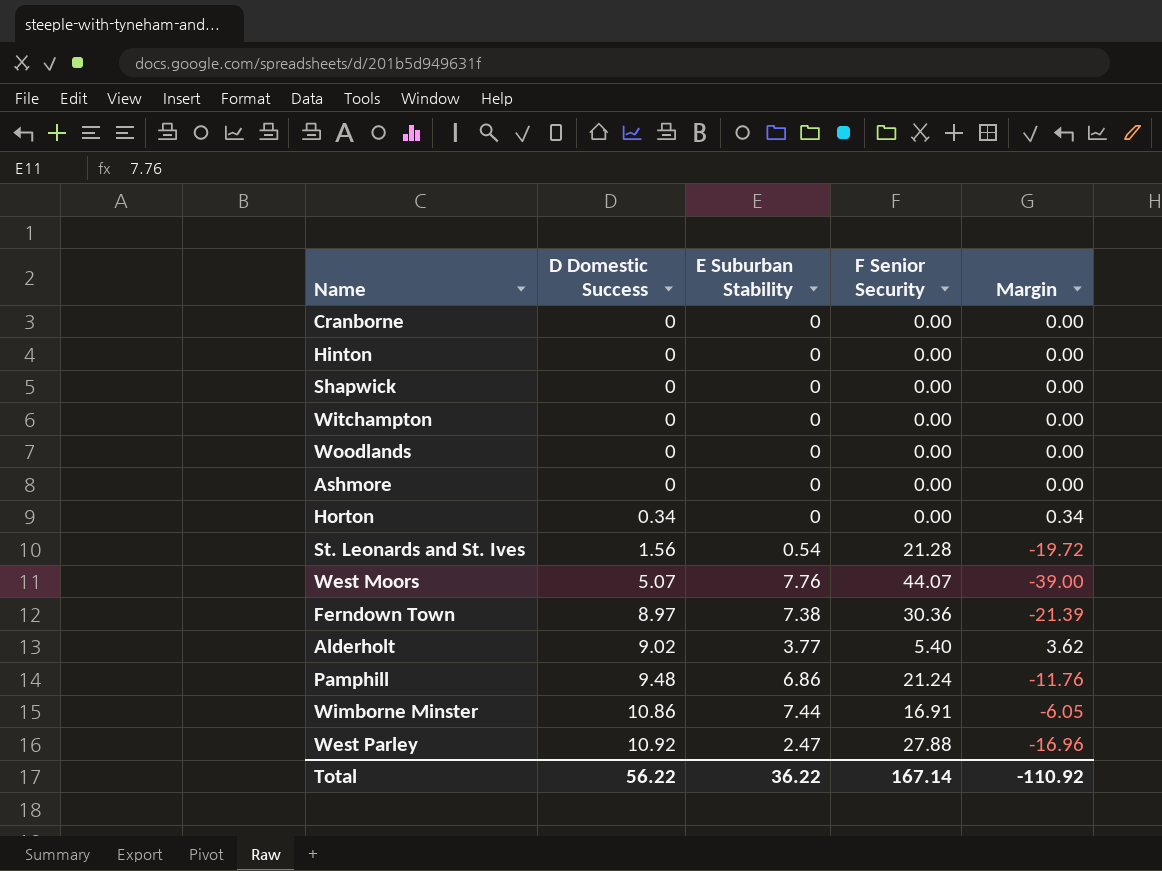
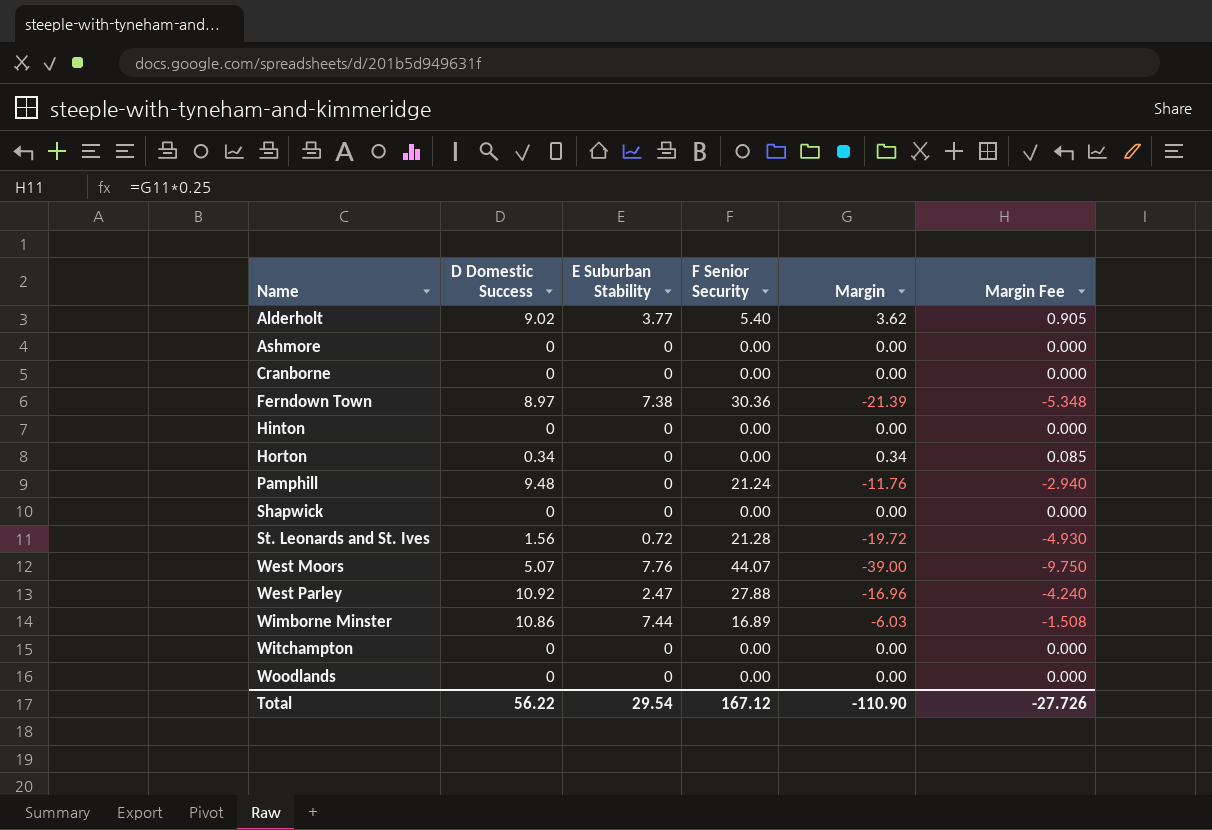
row order: D Domestic Success ascending -> Name ascending
column Margin Fee | formula: none -> [Margin] * 0.25
Pamphill | E Suburban Stability: 6.86 -> 0
St. Leonards and St. Ives | E Suburban Stability: 0.54 -> 0.72
Wimborne Minster | F Senior Security: 16.91 -> 16.89
Wimborne Minster | Margin: -6.05 -> -6.03
Total | E Suburban Stability: 36.22 -> 29.54
Total | F Senior Security: 167.14 -> 167.12
Total | Margin: -110.92 -> -110.90

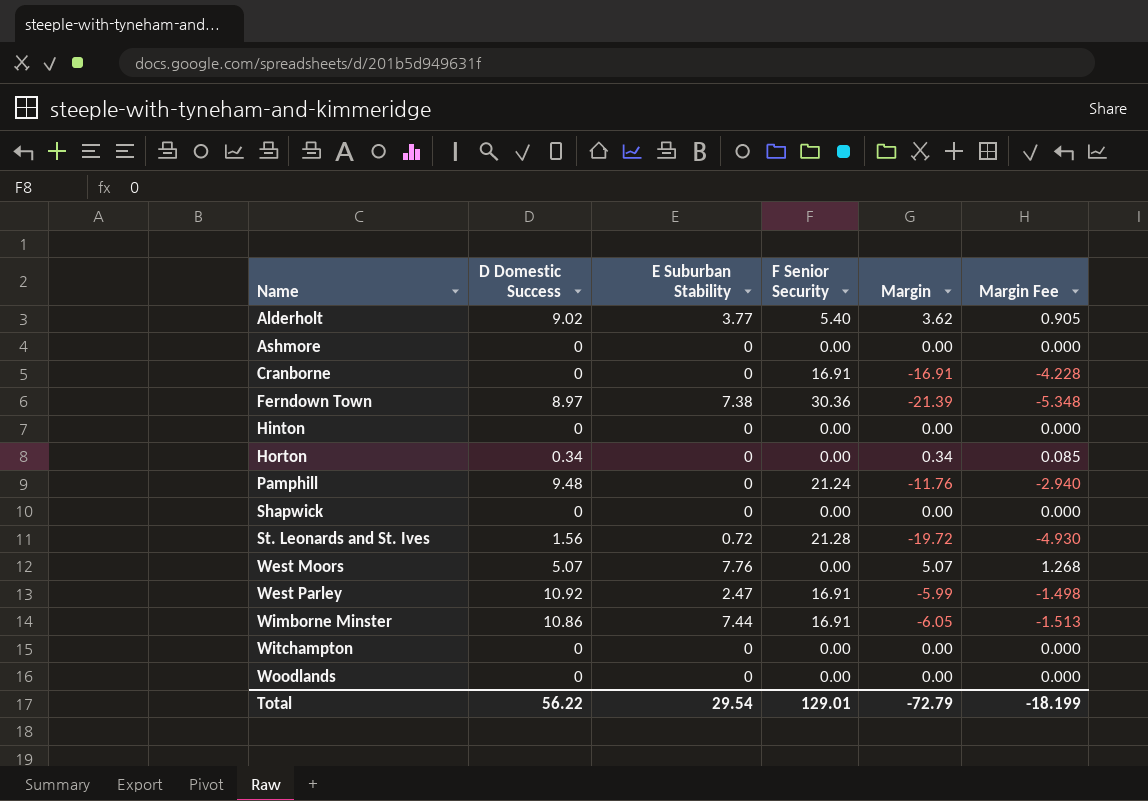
Cranborne | F Senior Security: 0.00 -> 16.91
Cranborne | Margin: 0.00 -> -16.91
Cranborne | Margin Fee: 0.000 -> -4.228
West Moors | F Senior Security: 44.07 -> 0.00
West Moors | Margin: -39.00 -> 5.07
West Moors | Margin Fee: -9.750 -> 1.268
West Parley | F Senior Security: 27.88 -> 16.91
West Parley | Margin: -16.96 -> -5.99
West Parley | Margin Fee: -4.240 -> -1.498
Wimborne Minster | F Senior Security: 16.89 -> 16.91
Wimborne Minster | Margin: -6.03 -> -6.05
Wimborne Minster | Margin Fee: -1.508 -> -1.513
Total | F Senior Security: 167.12 -> 129.01
Total | Margin: -110.90 -> -72.79
Total | Margin Fee: -27.726 -> -18.199

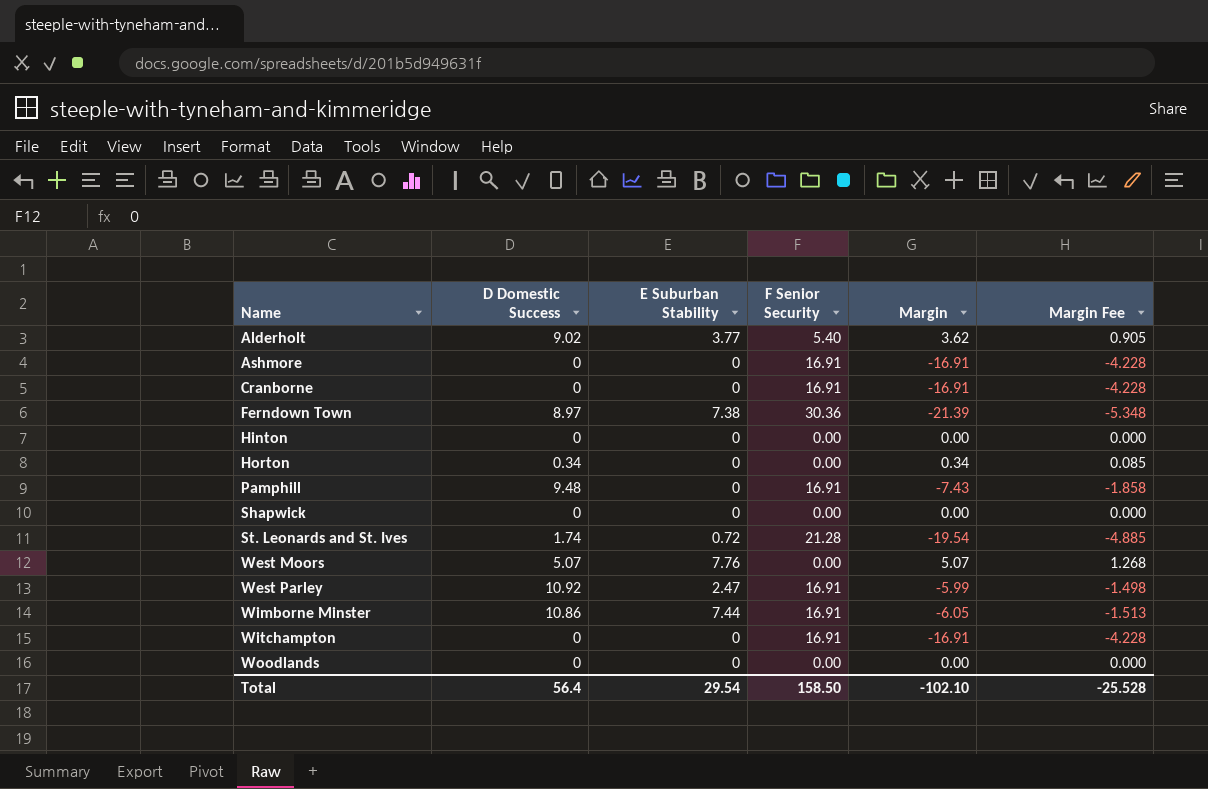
Ashmore | F Senior Security: 0.00 -> 16.91
Ashmore | Margin: 0.00 -> -16.91
Ashmore | Margin Fee: 0.000 -> -4.228
Pamphill | F Senior Security: 21.24 -> 16.91
Pamphill | Margin: -11.76 -> -7.43
Pamphill | Margin Fee: -2.940 -> -1.858
St. Leonards and St. Ives | D Domestic Success: 1.56 -> 1.74
St. Leonards and St. Ives | Margin: -19.72 -> -19.54
St. Leonards and St. Ives | Margin Fee: -4.930 -> -4.885
Witchampton | F Senior Security: 0.00 -> 16.91
Witchampton | Margin: 0.00 -> -16.91
Witchampton | Margin Fee: 0.000 -> -4.228
Total | D Domestic Success: 56.22 -> 56.4
Total | F Senior Security: 129.01 -> 158.50
Total | Margin: -72.79 -> -102.10
Total | Margin Fee: -18.199 -> -25.528

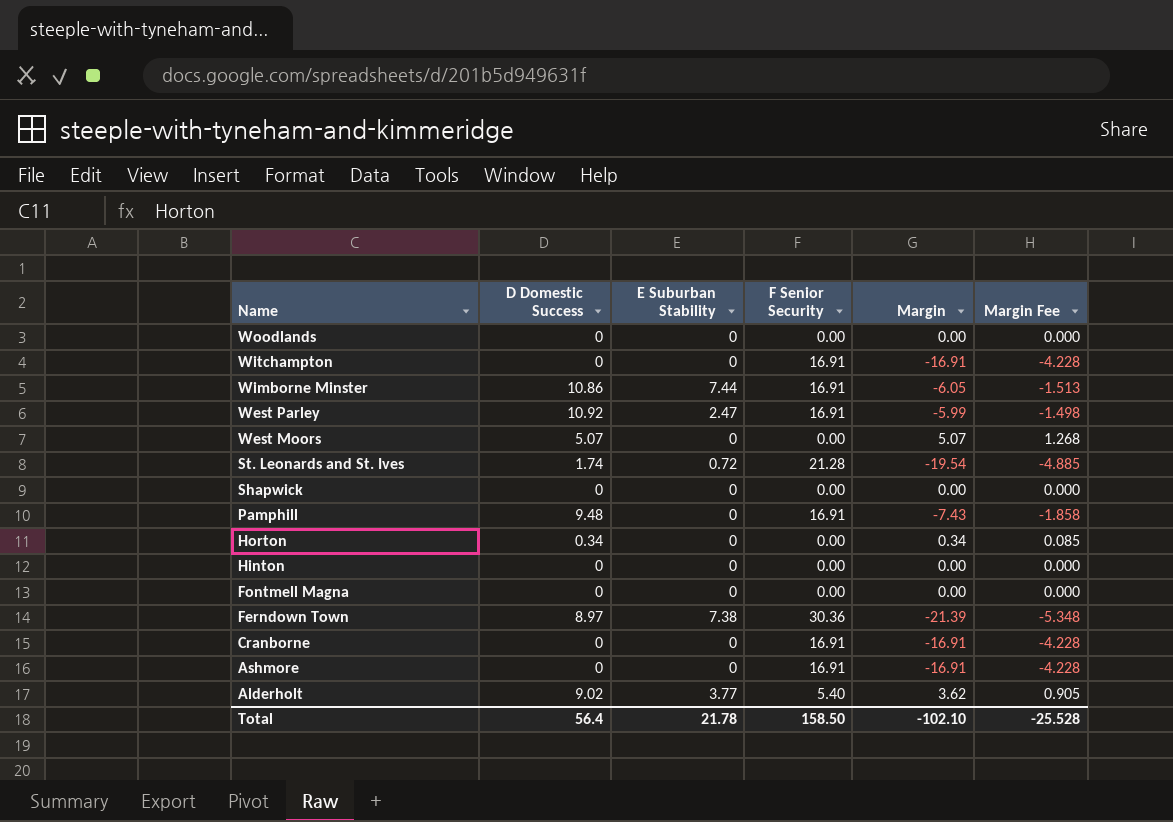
row order: Name ascending -> Name descending
West Moors | E Suburban Stability: 7.76 -> 0
row Fontmell Magna: none -> 0 | 0 | 0.00 | 0.00 | 0.000
Total | E Suburban Stability: 29.54 -> 21.78

